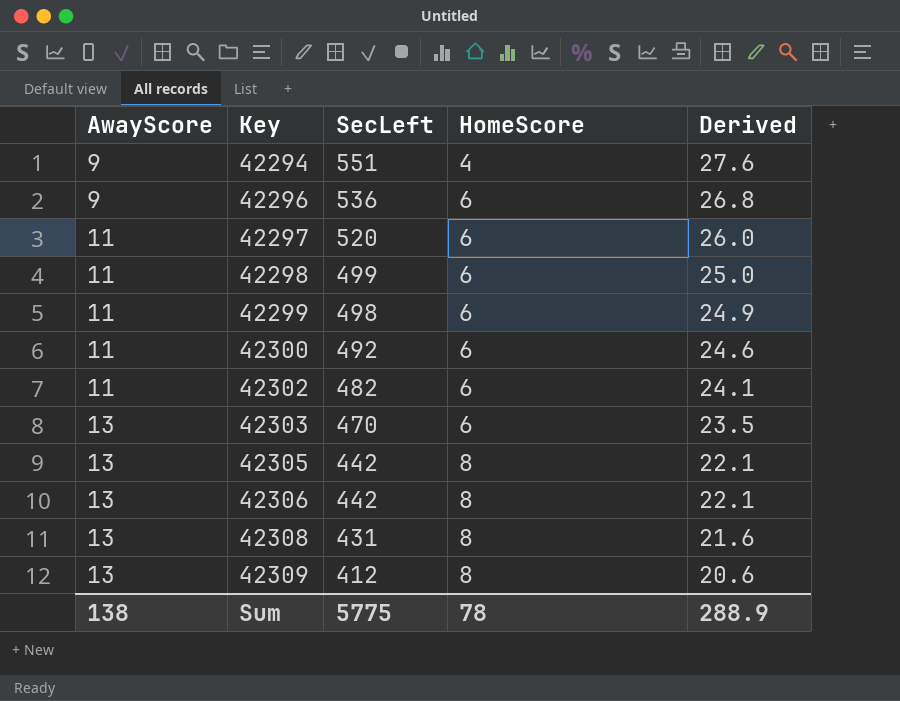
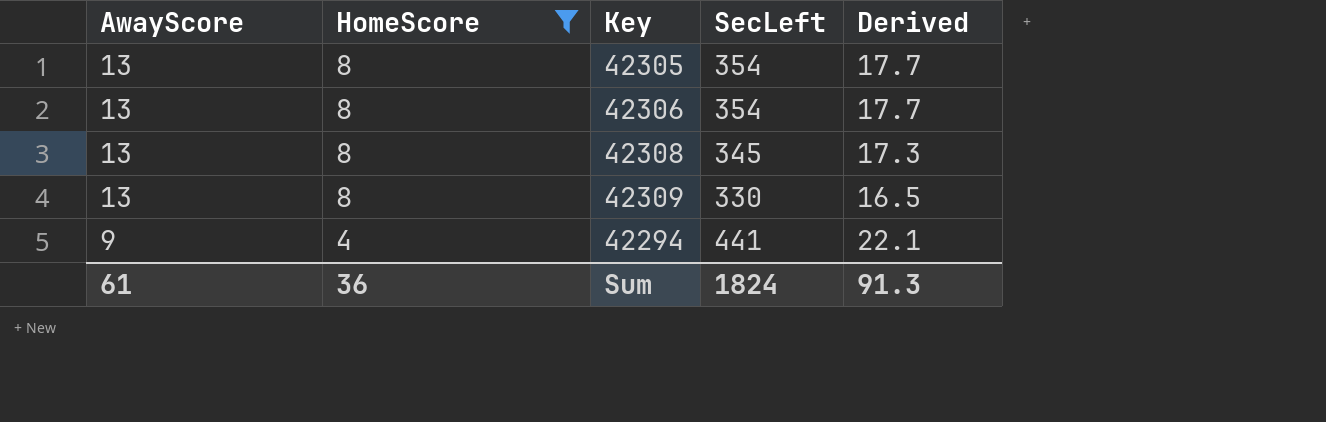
filter: none -> HomeScore != 6
row order: AwayScore ascending -> AwayScore descending
column HomeScore | position: 4 -> 2
42305 | SecLeft: 442 -> 354
42305 | Derived: 22.1 -> 17.7
42306 | SecLeft: 442 -> 354
42306 | Derived: 22.1 -> 17.7
42308 | SecLeft: 431 -> 345
42308 | Derived: 21.6 -> 17.3
42309 | SecLeft: 412 -> 330
42309 | Derived: 20.6 -> 16.5
42294 | SecLeft: 551 -> 441
42294 | Derived: 27.6 -> 22.1
Sum | AwayScore: 138 -> 61
Sum | HomeScore: 78 -> 36
Sum | SecLeft: 5775 -> 1824
Sum | Derived: 288.9 -> 91.3

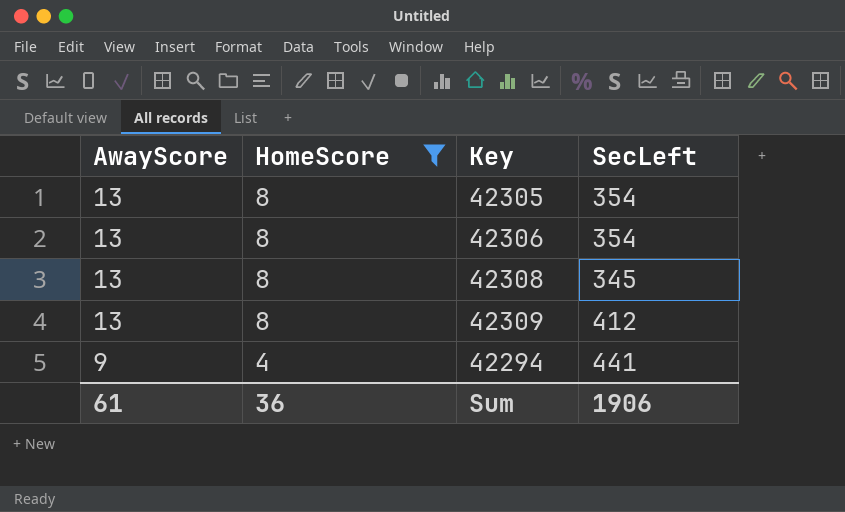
column Derived | formula: [SecLeft] * 0.05 -> none
42309 | SecLeft: 330 -> 412
Sum | SecLeft: 1824 -> 1906

